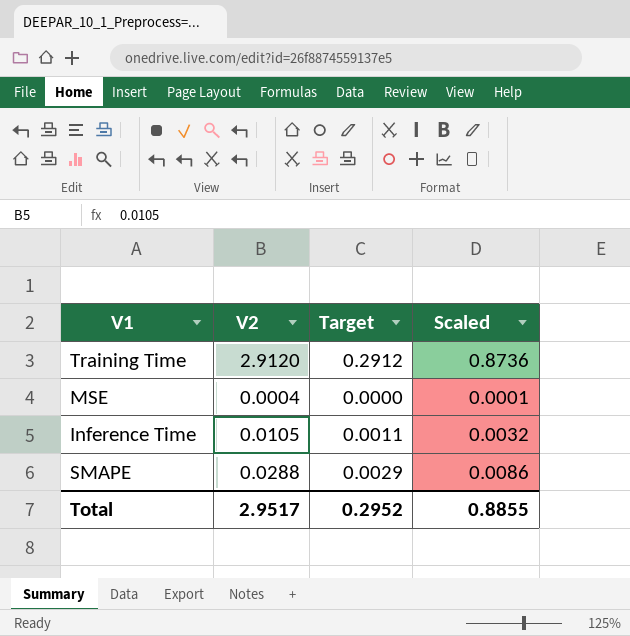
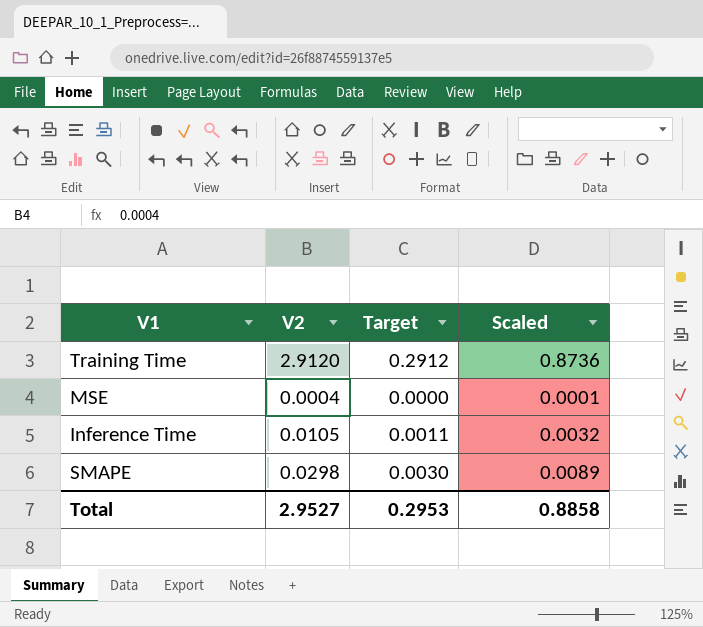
SMAPE | V2: 0.0288 -> 0.0298
SMAPE | Target: 0.0029 -> 0.0030
SMAPE | Scaled: 0.0086 -> 0.0089
Total | V2: 2.9517 -> 2.9527
Total | Target: 0.2952 -> 0.2953
Total | Scaled: 0.8855 -> 0.8858

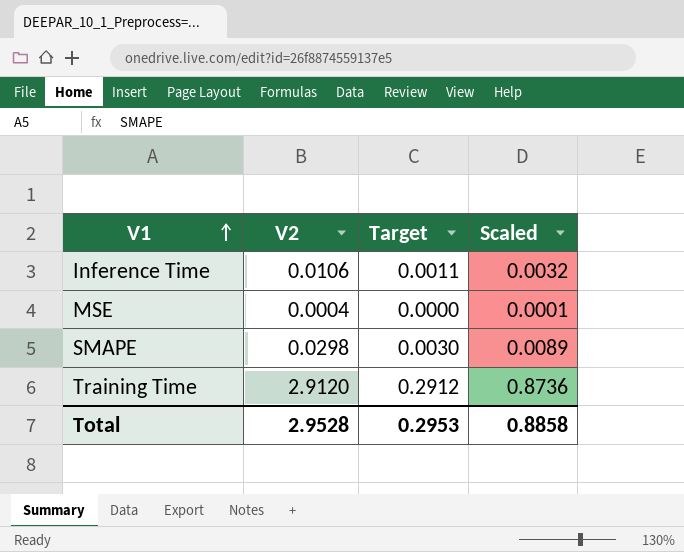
row order: none -> V1 ascending
Inference Time | V2: 0.0105 -> 0.0106
Total | V2: 2.9527 -> 2.9528

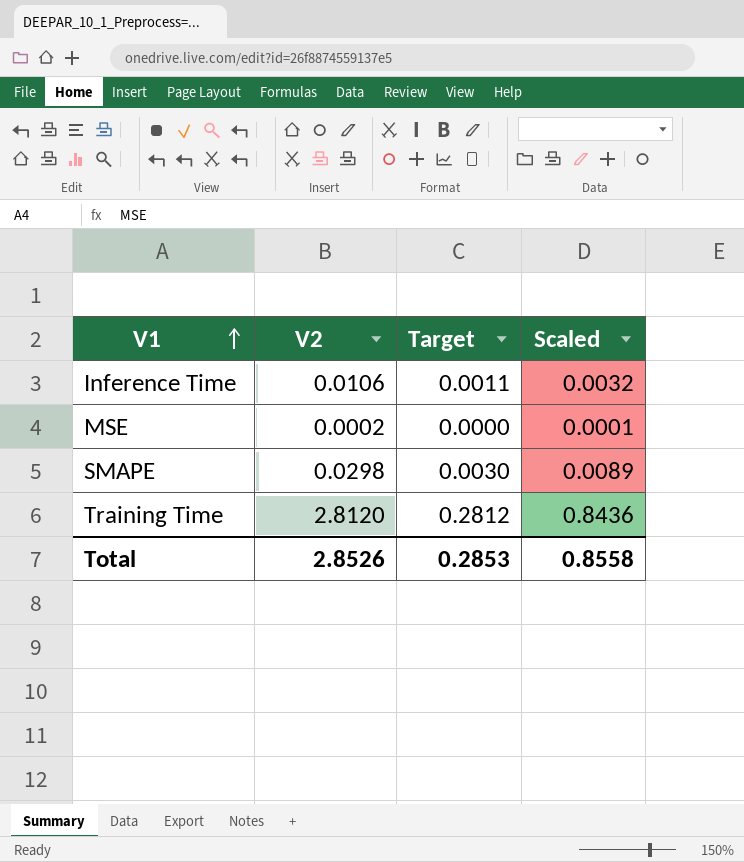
MSE | V2: 0.0004 -> 0.0002
Training Time | V2: 2.9120 -> 2.8120
Training Time | Target: 0.2912 -> 0.2812
Training Time | Scaled: 0.8736 -> 0.8436
Total | V2: 2.9528 -> 2.8526
Total | Target: 0.2953 -> 0.2853
Total | Scaled: 0.8858 -> 0.8558

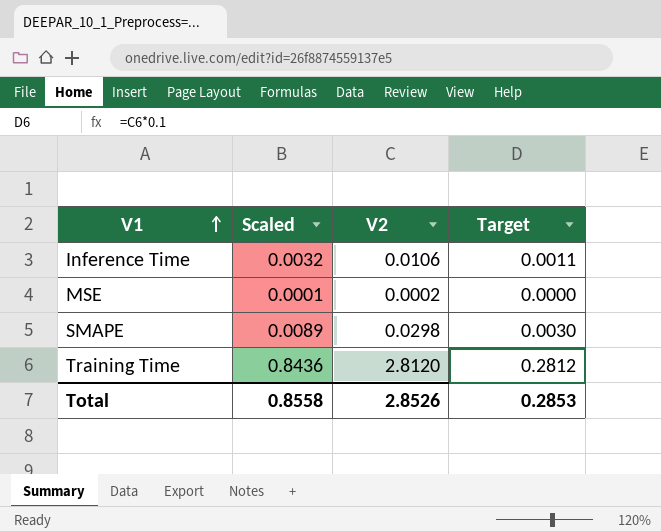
column Scaled | position: 4 -> 2

